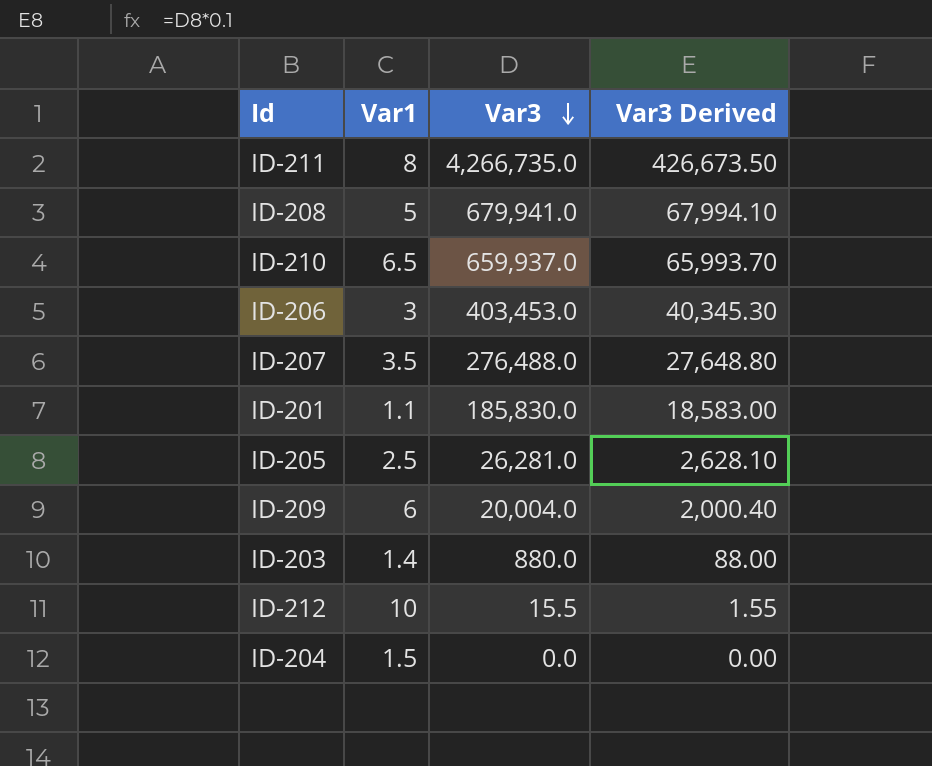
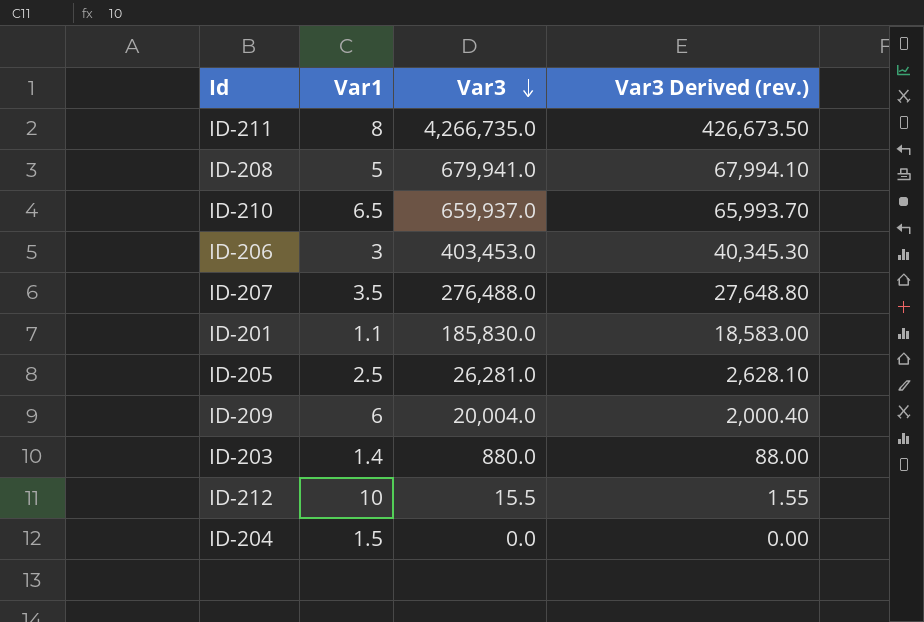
column name: Var3 Derived -> Var3 Derived (rev.)

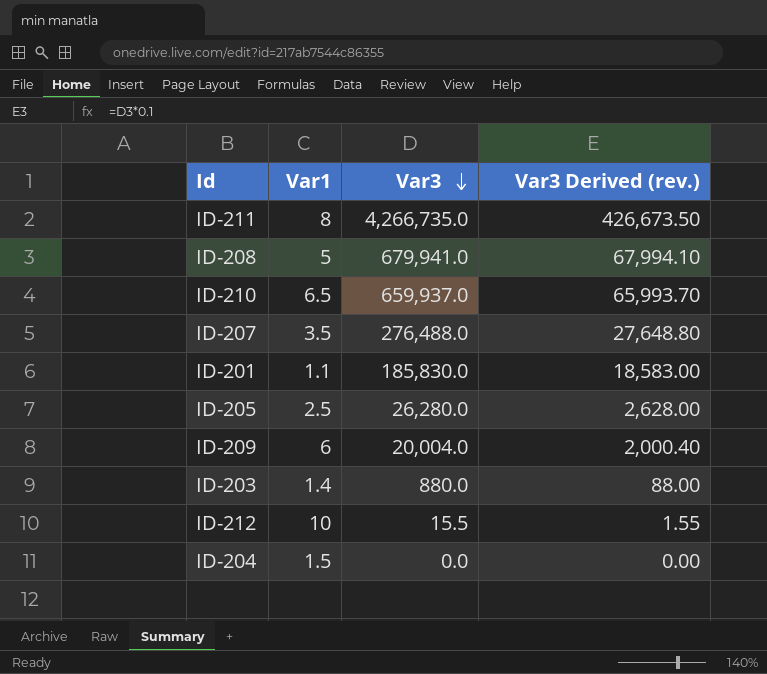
row ID-206: 3 | 403,453.0 | 40,345.30 -> none
ID-205 | Var3: 26,281.0 -> 26,280.0
ID-205 | Var3 Derived (rev.): 2,628.10 -> 2,628.00

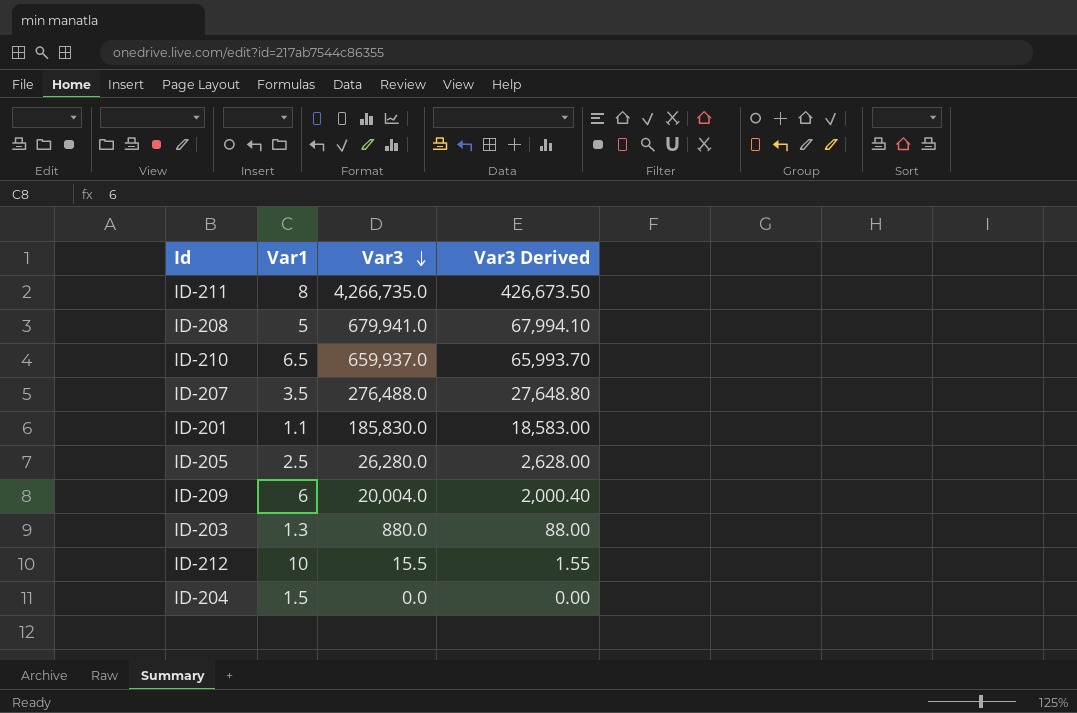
column name: Var3 Derived (rev.) -> Var3 Derived
ID-203 | Var1: 1.4 -> 1.3

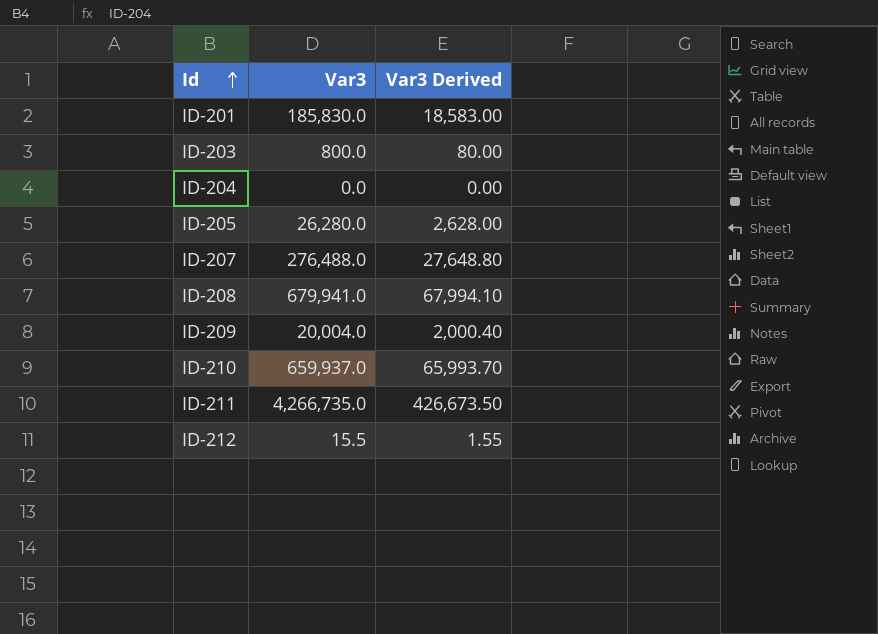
row order: Var3 descending -> Id ascending
column Var1 | position: 2 -> none
ID-203 | Var3: 880.0 -> 800.0
ID-203 | Var3 Derived: 88.00 -> 80.00

